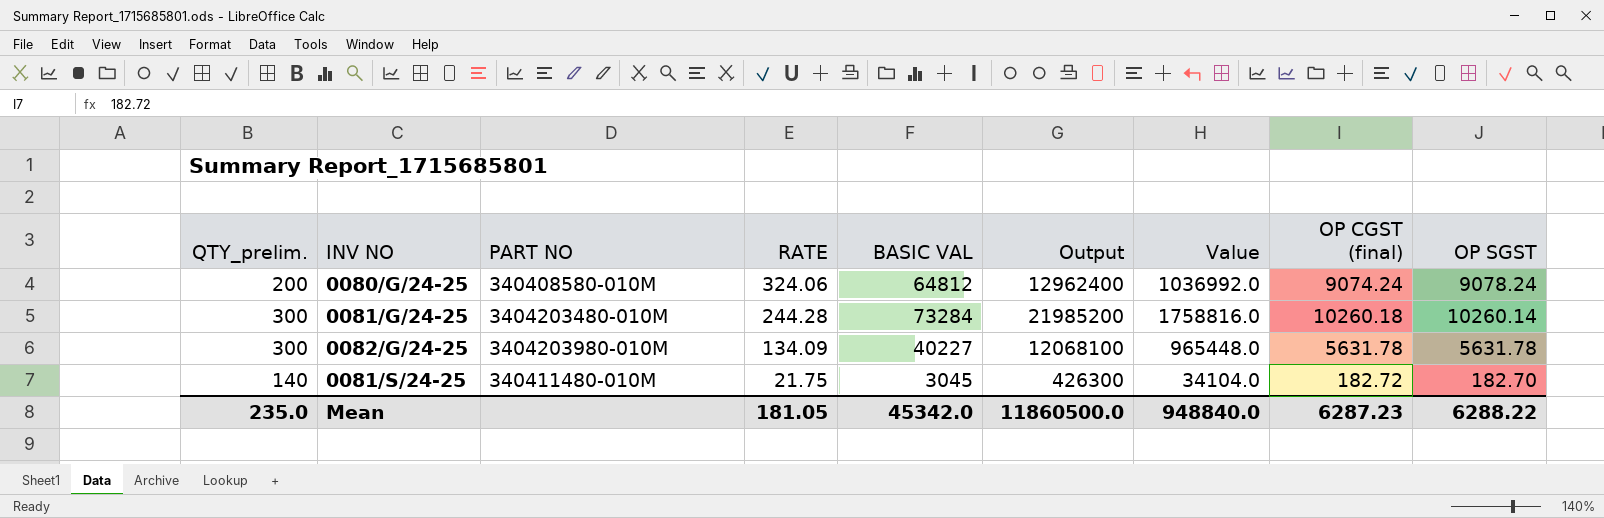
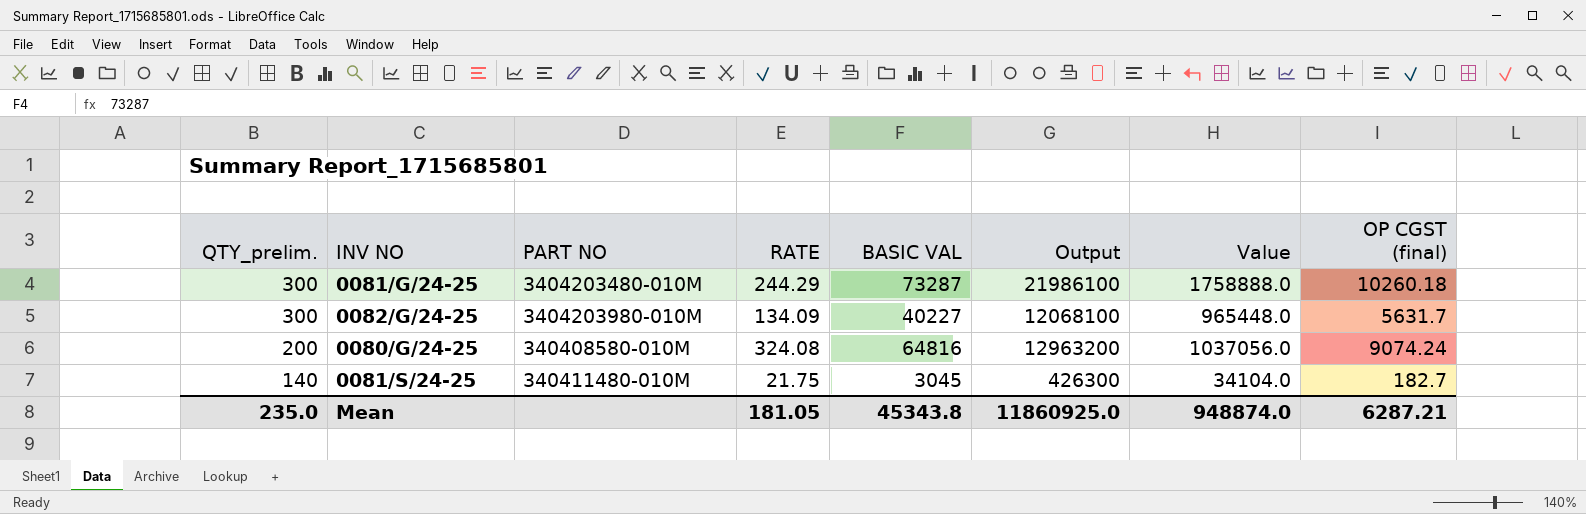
row order: RATE descending -> QTY_prelim. descending
column OP SGST | position: 9 -> none
0081/G/24-25 | RATE: 244.28 -> 244.29
0081/G/24-25 | BASIC VAL: 73284 -> 73287
0081/G/24-25 | Output: 21985200 -> 21986100
0081/G/24-25 | Value: 1758816.0 -> 1758888.0
0082/G/24-25 | OP CGST (final): 5631.78 -> 5631.7
0080/G/24-25 | RATE: 324.06 -> 324.08
0080/G/24-25 | BASIC VAL: 64812 -> 64816
0080/G/24-25 | Output: 12962400 -> 12963200
0080/G/24-25 | Value: 1036992.0 -> 1037056.0
0081/S/24-25 | OP CGST (final): 182.72 -> 182.7
Mean | BASIC VAL: 45342.0 -> 45343.8
Mean | Output: 11860500.0 -> 11860925.0
Mean | Value: 948840.0 -> 948874.0
Mean | OP CGST (final): 6287.23 -> 6287.21

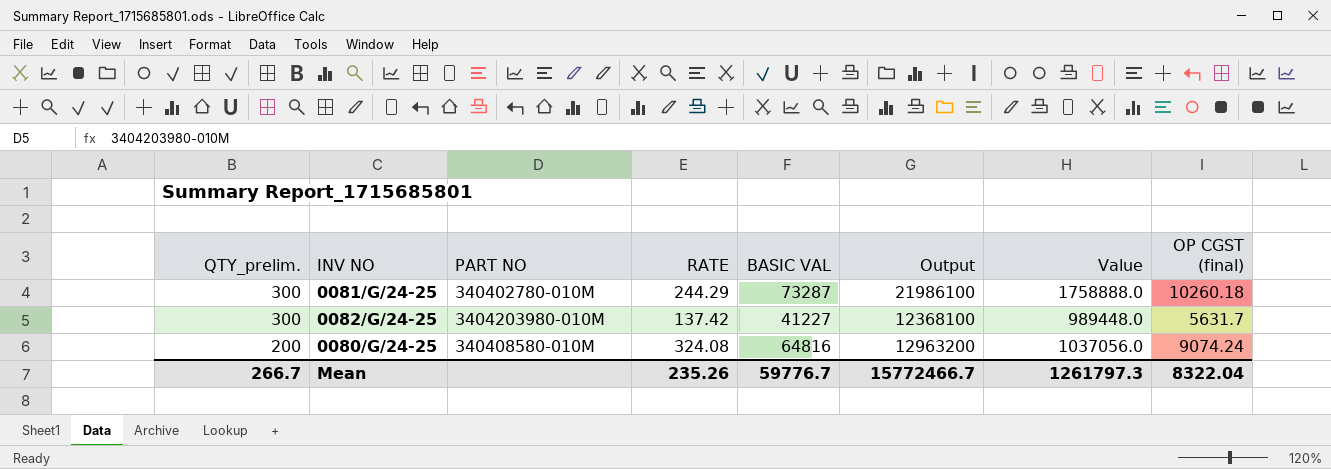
row 0081/S/24-25: 140 | 340411480-010M | 21.75 | 3045 | 426300 | 34104.0 | 182.7 -> none
0081/G/24-25 | PART NO: 3404203480-010M -> 340402780-010M
0082/G/24-25 | RATE: 134.09 -> 137.42
0082/G/24-25 | BASIC VAL: 40227 -> 41227
0082/G/24-25 | Output: 12068100 -> 12368100
0082/G/24-25 | Value: 965448.0 -> 989448.0
Mean | QTY_prelim.: 235.0 -> 266.7
Mean | RATE: 181.05 -> 235.26
Mean | BASIC VAL: 45343.8 -> 59776.7
Mean | Output: 11860925.0 -> 15772466.7
Mean | Value: 948874.0 -> 1261797.3
Mean | OP CGST (final): 6287.21 -> 8322.04

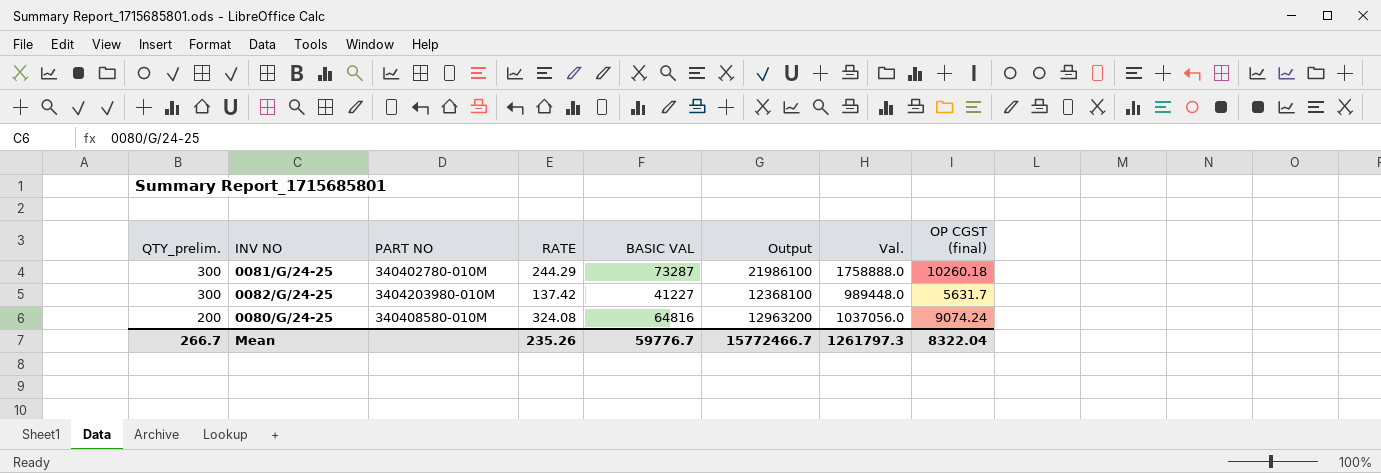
column name: Value -> Val.

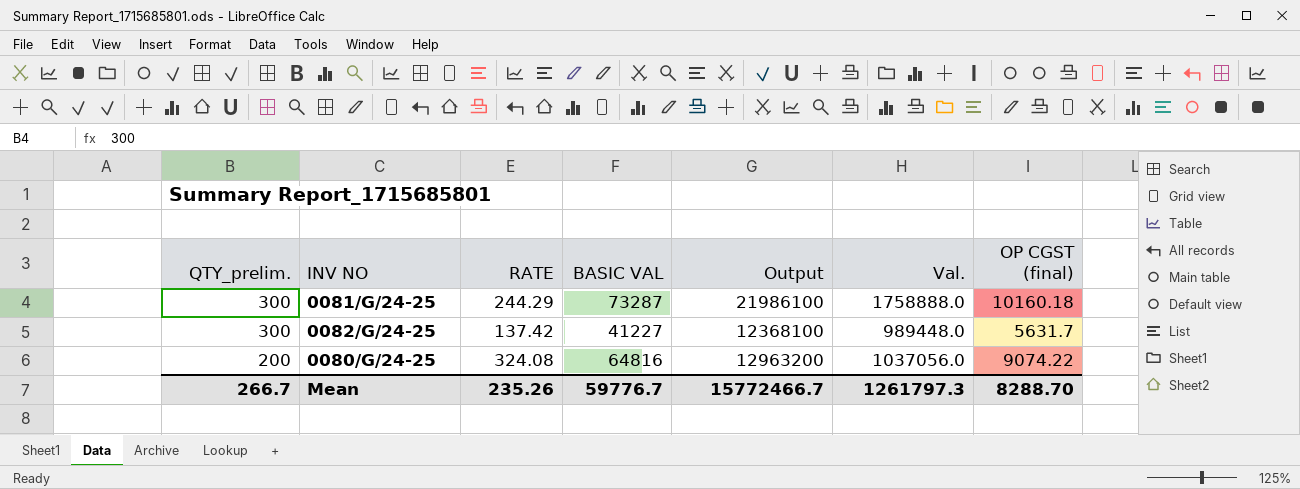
column PART NO | position: 3 -> none
0081/G/24-25 | OP CGST (final): 10260.18 -> 10160.18
0080/G/24-25 | OP CGST (final): 9074.24 -> 9074.22
Mean | OP CGST (final): 8322.04 -> 8288.70

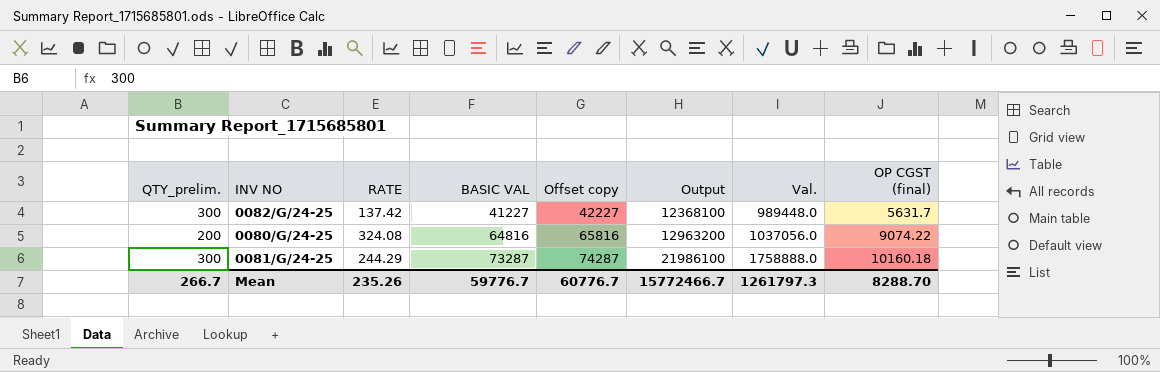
row order: QTY_prelim. descending -> BASIC VAL ascending
column Offset copy | formula: none -> [BASIC VAL] + 1000

